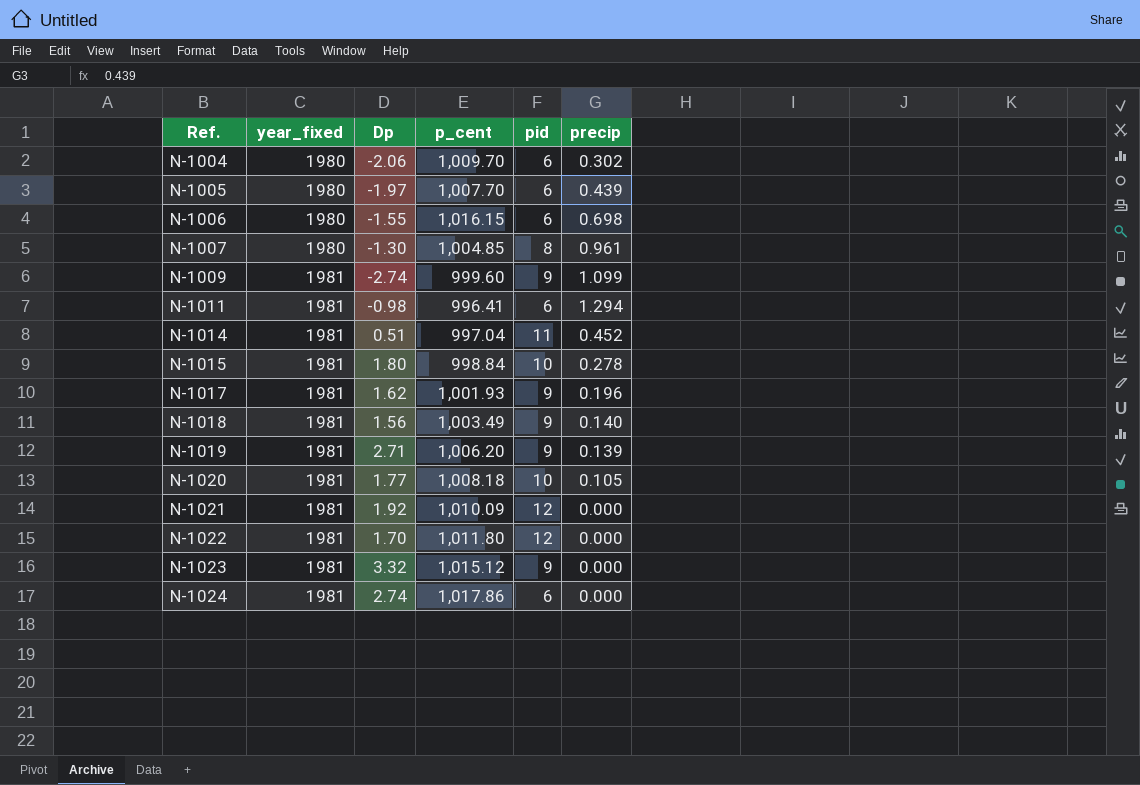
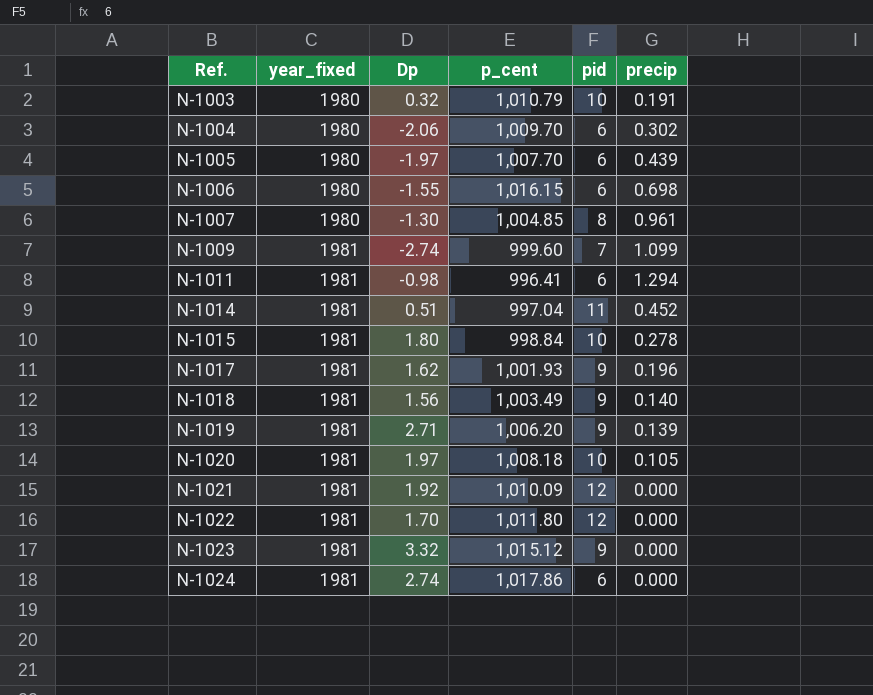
row N-1003: none -> 1980 | 0.32 | 1,010.79 | 10 | 0.191
N-1009 | pid: 9 -> 7
N-1020 | Dp: 1.77 -> 1.97

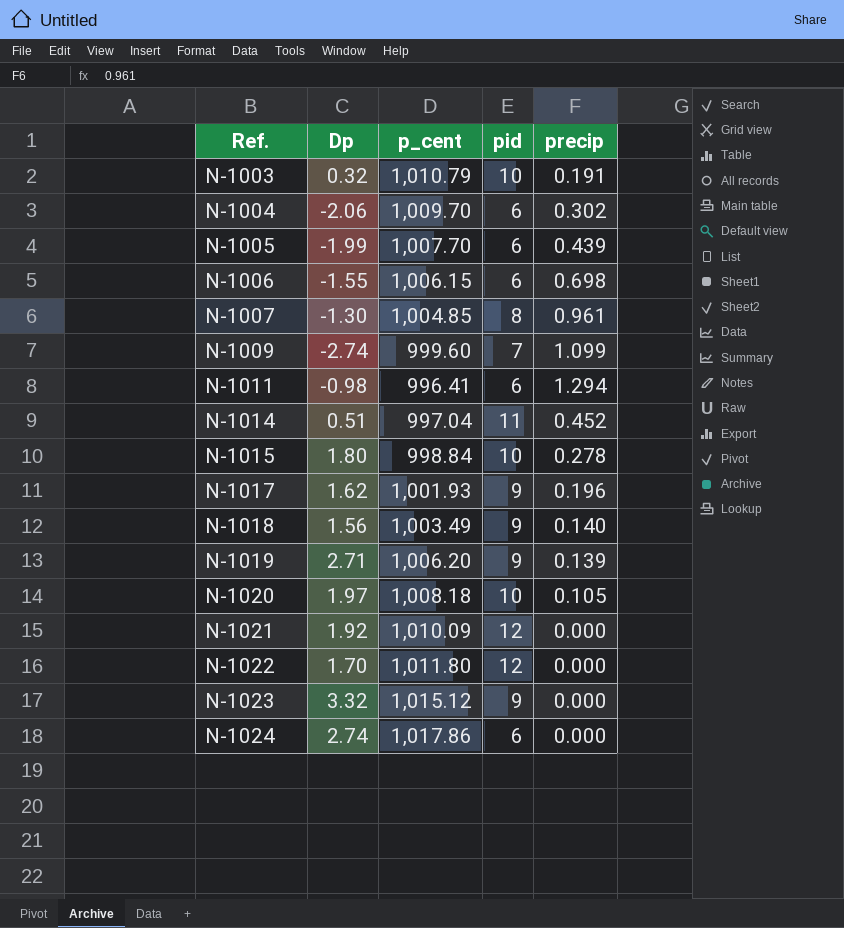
column year_fixed | position: 2 -> none
N-1005 | Dp: -1.97 -> -1.99
N-1006 | p_cent: 1,016.15 -> 1,006.15

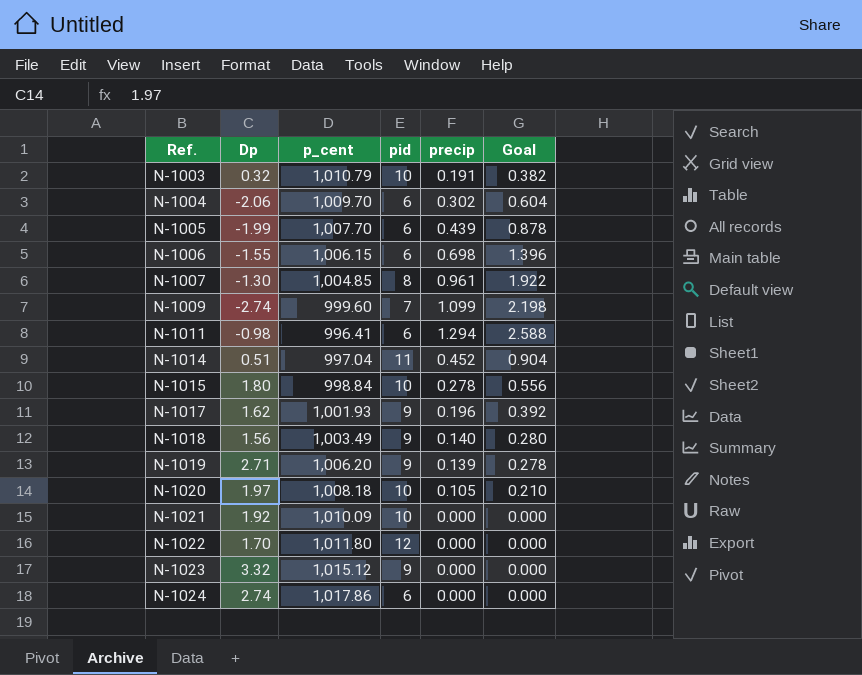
column Goal | formula: none -> [precip] * 2
N-1021 | pid: 12 -> 10

